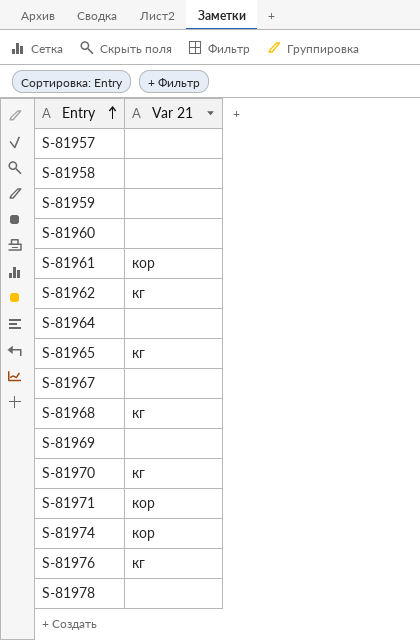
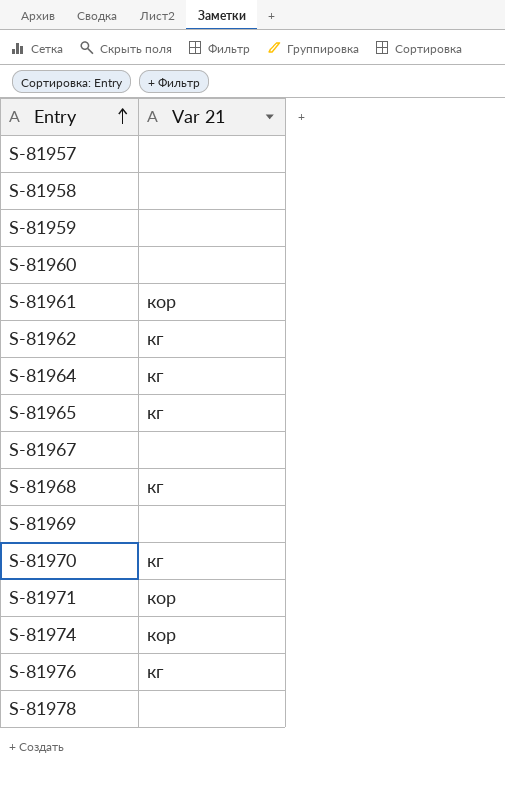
S-81964 | Var 21: none -> кг

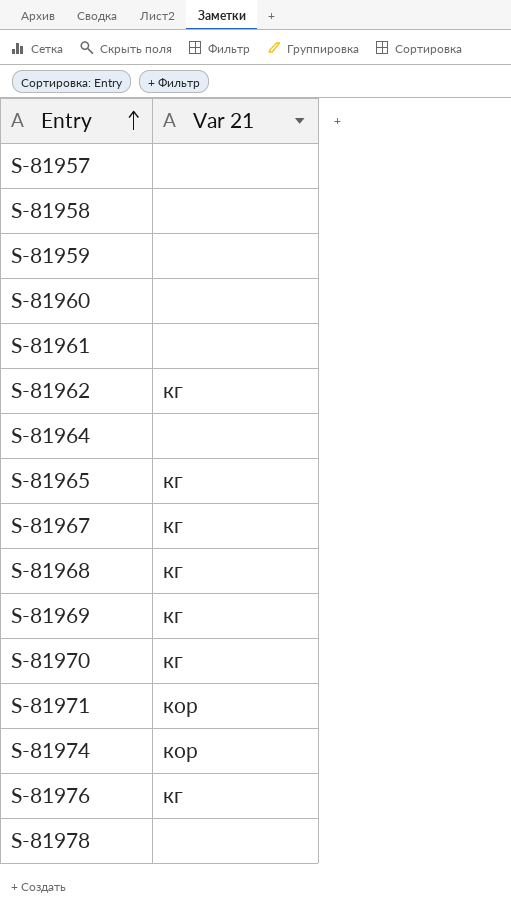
S-81961 | Var 21: кор -> none
S-81964 | Var 21: кг -> none
S-81967 | Var 21: none -> кг
S-81969 | Var 21: none -> кг

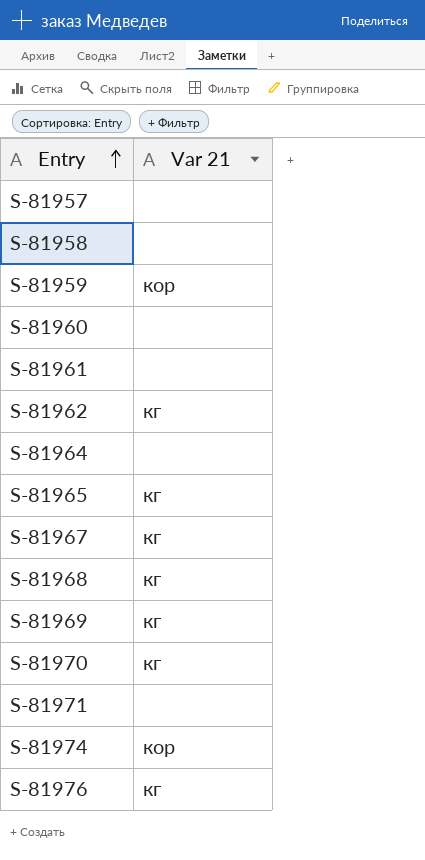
row S-81978: none -> none
S-81959 | Var 21: none -> кор
S-81971 | Var 21: кор -> none

